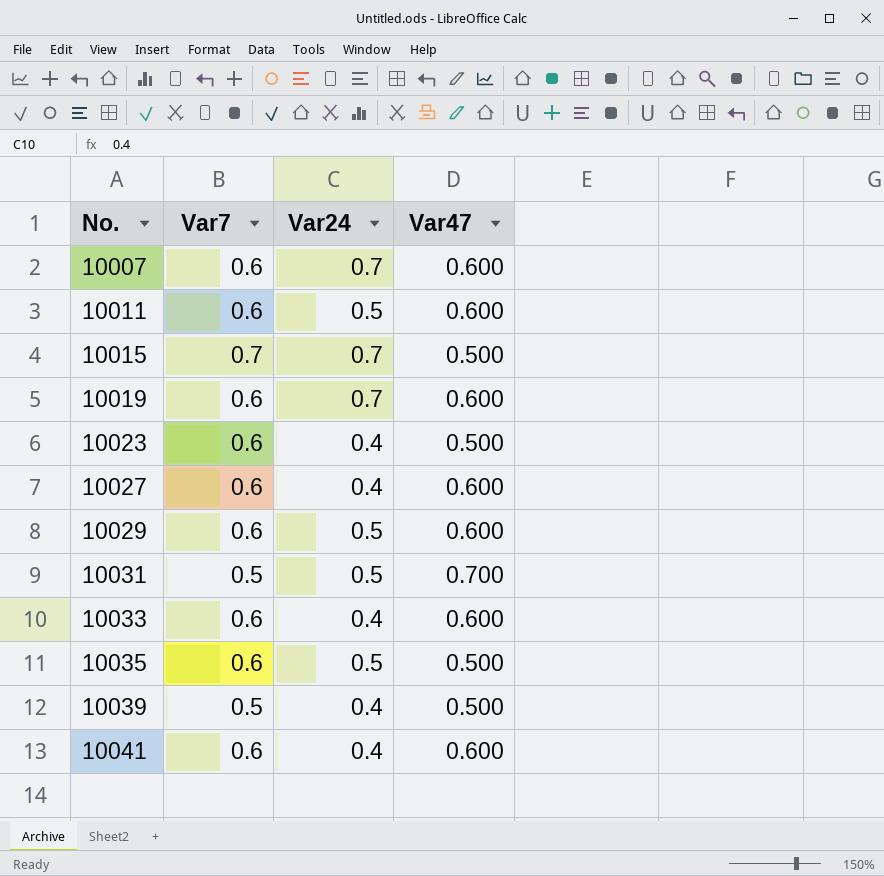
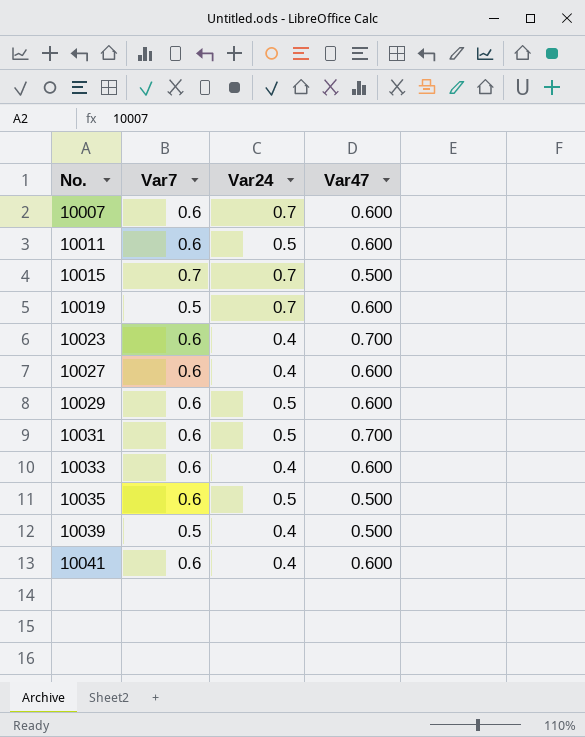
10019 | Var7: 0.6 -> 0.5
10023 | Var47: 0.500 -> 0.700
10031 | Var7: 0.5 -> 0.6

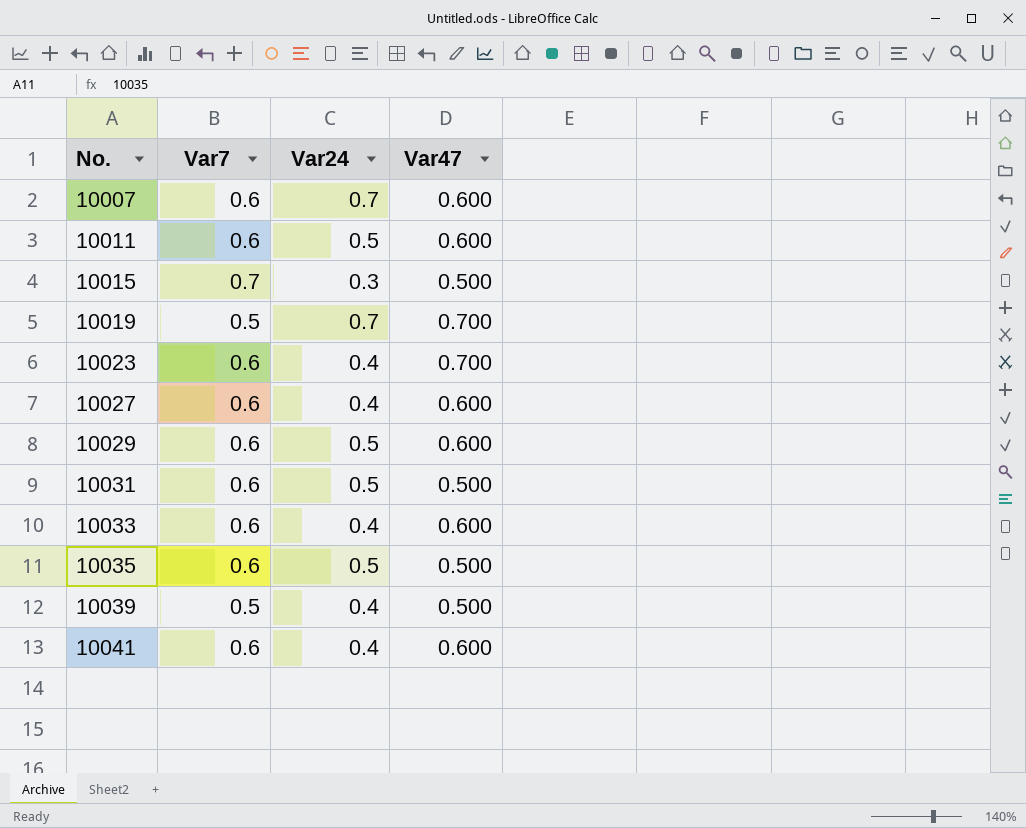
10015 | Var24: 0.7 -> 0.3
10019 | Var47: 0.600 -> 0.700
10031 | Var47: 0.700 -> 0.500

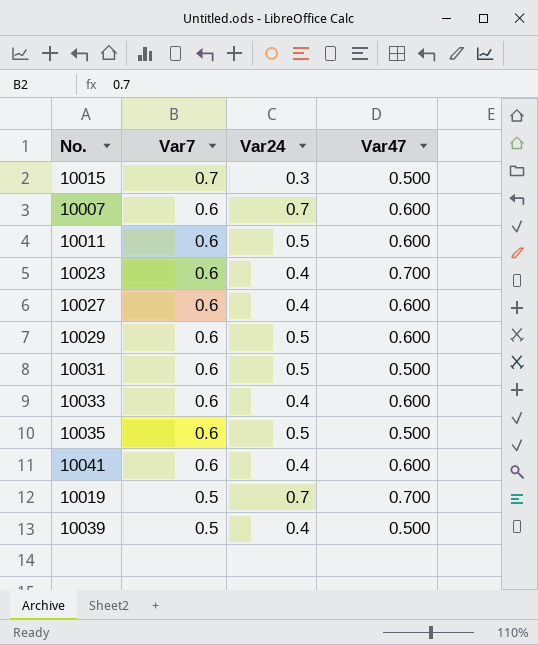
row order: No. ascending -> Var7 descending

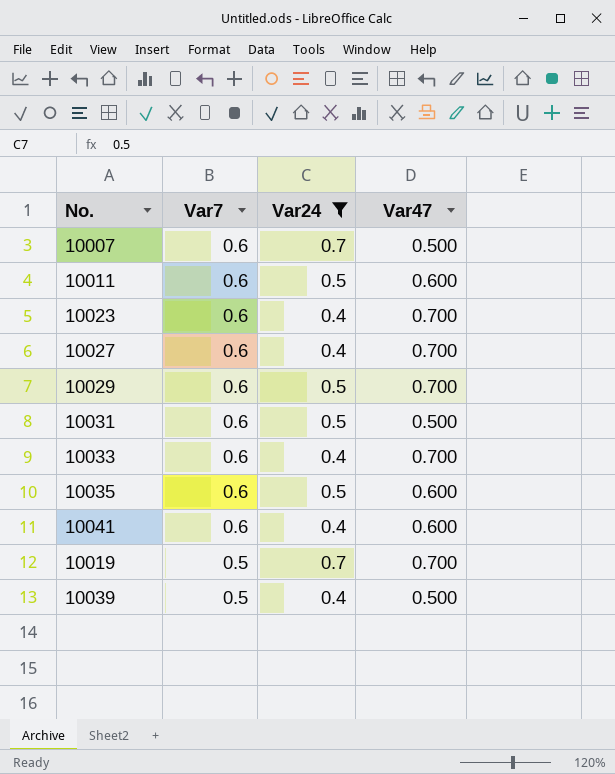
filter: none -> Var24 != 0.3
10007 | Var47: 0.600 -> 0.500
10027 | Var47: 0.600 -> 0.700
10029 | Var47: 0.600 -> 0.700
10033 | Var47: 0.600 -> 0.700
10035 | Var47: 0.500 -> 0.600

